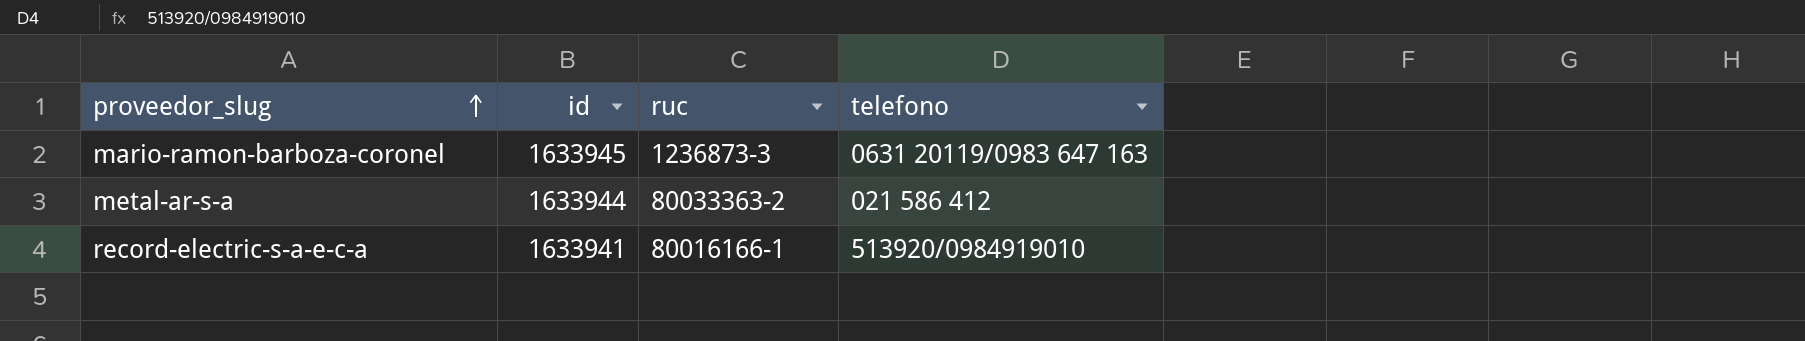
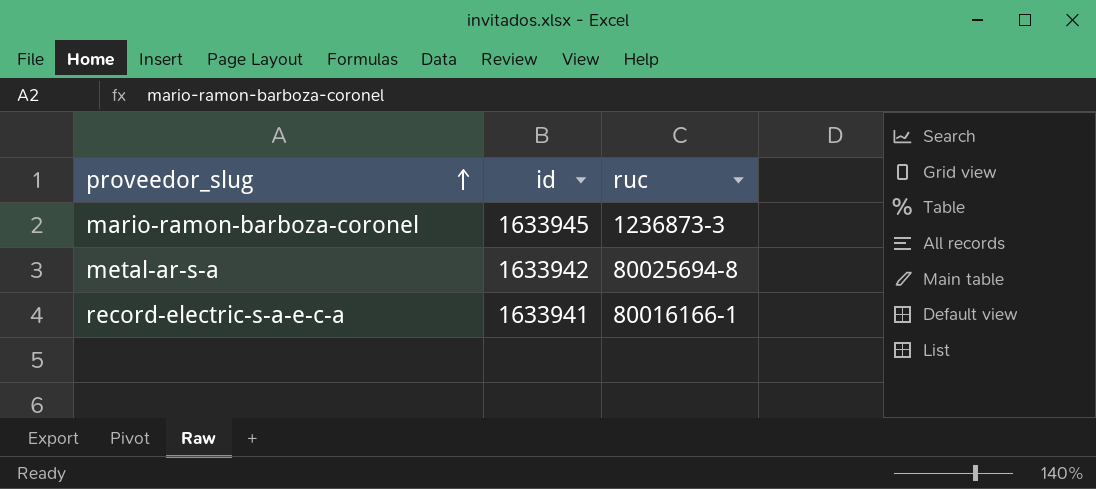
column telefono | position: 4 -> none
metal-ar-s-a | id: 1633944 -> 1633942
metal-ar-s-a | ruc: 80033363-2 -> 80025694-8

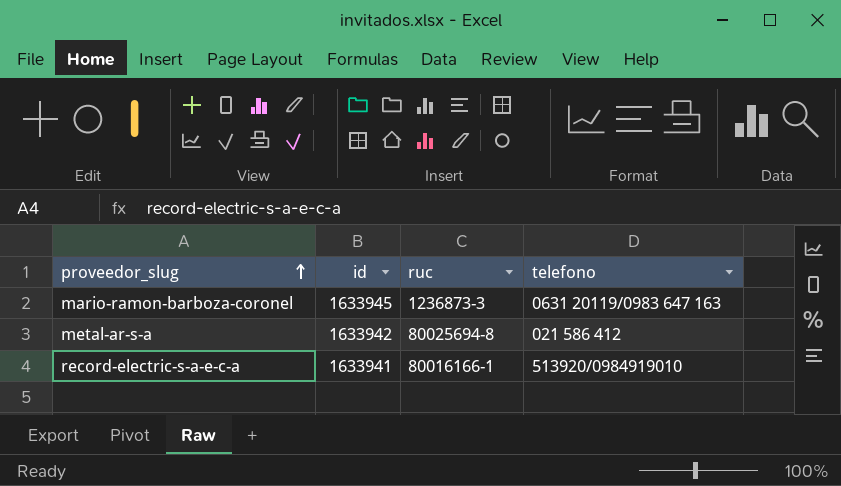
column telefono | position: none -> 4

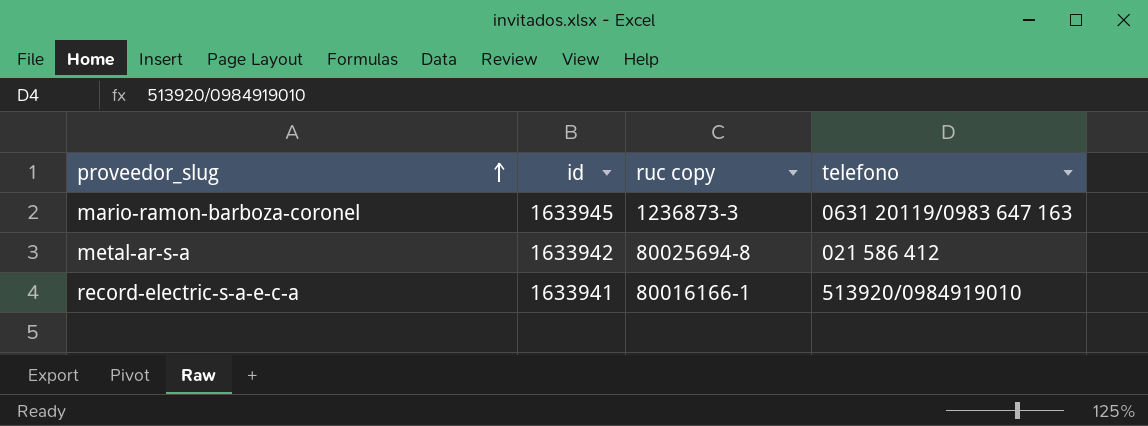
column name: ruc -> ruc copy

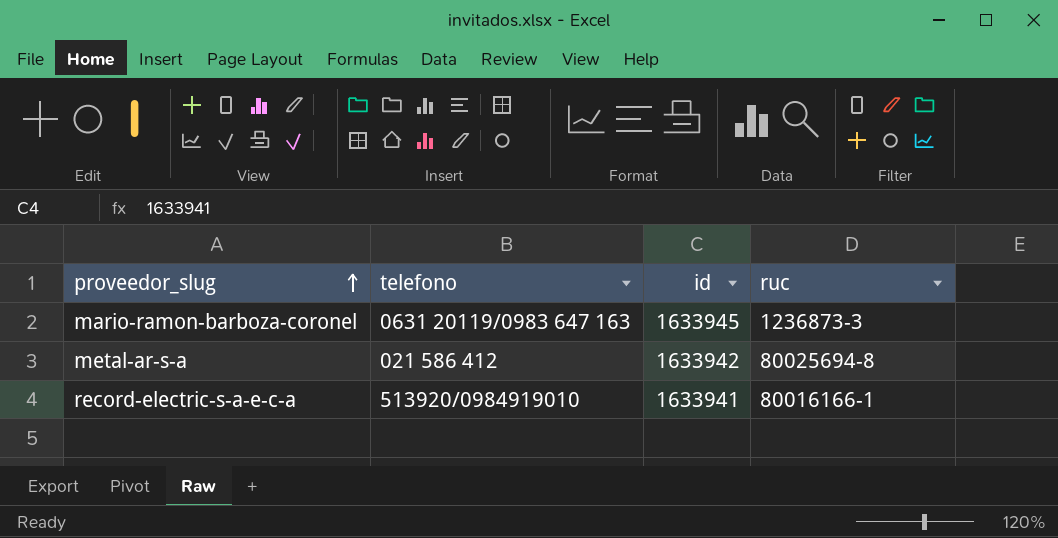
column telefono | position: 4 -> 2
column name: ruc copy -> ruc

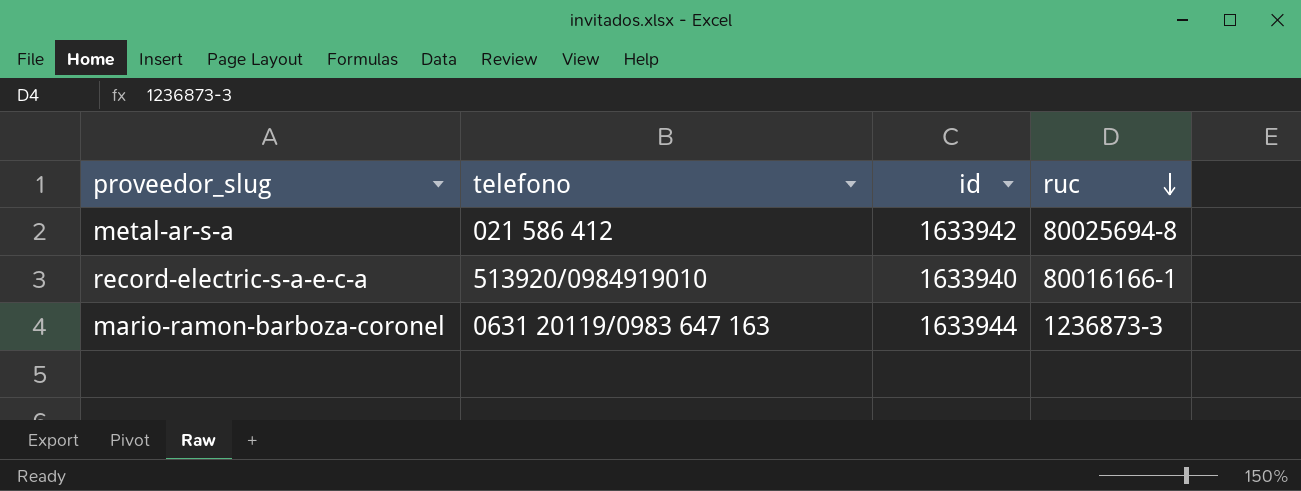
row order: proveedor_slug ascending -> ruc descending
record-electric-s-a-e-c-a | id: 1633941 -> 1633940
mario-ramon-barboza-coronel | id: 1633945 -> 1633944

